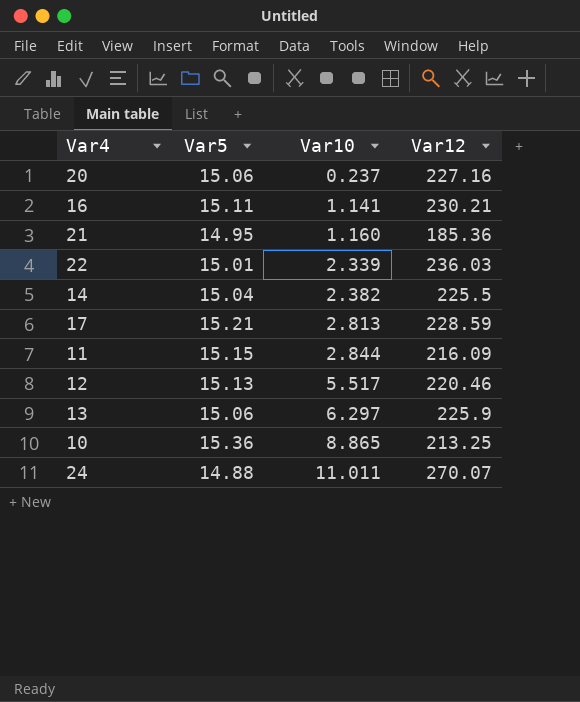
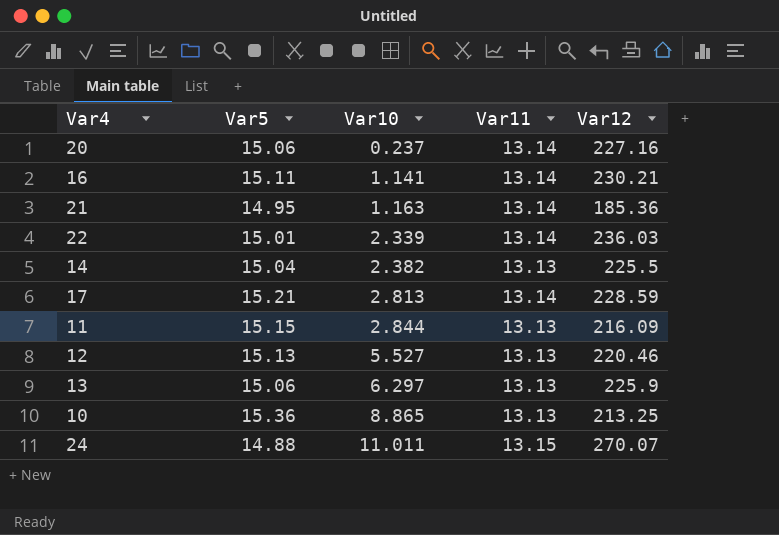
column Var11 | position: none -> 4
21 | Var10: 1.160 -> 1.163
12 | Var10: 5.517 -> 5.527

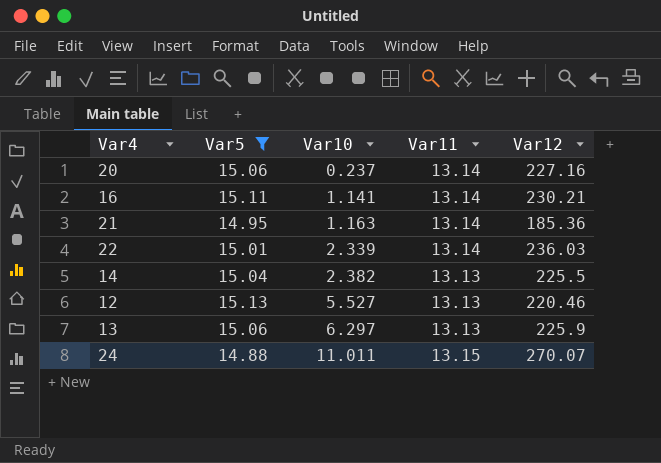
filter: none -> Var5 <= 15.13

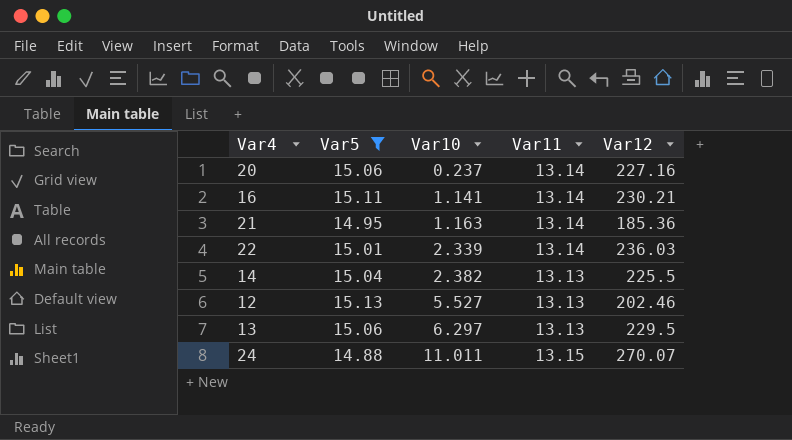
12 | Var12: 220.46 -> 202.46
13 | Var12: 225.9 -> 229.5

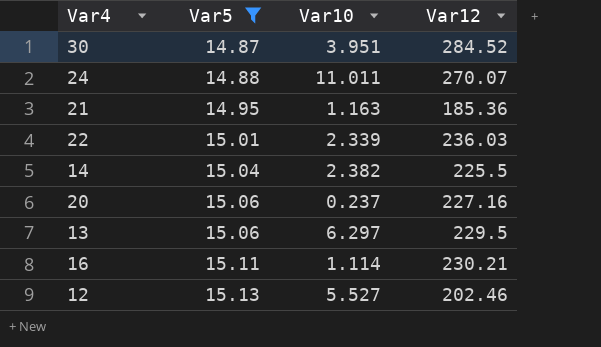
row order: Var10 ascending -> Var5 ascending
column Var11 | position: 4 -> none
row 30: none -> 14.87 | 3.951 | 284.52
16 | Var10: 1.141 -> 1.114

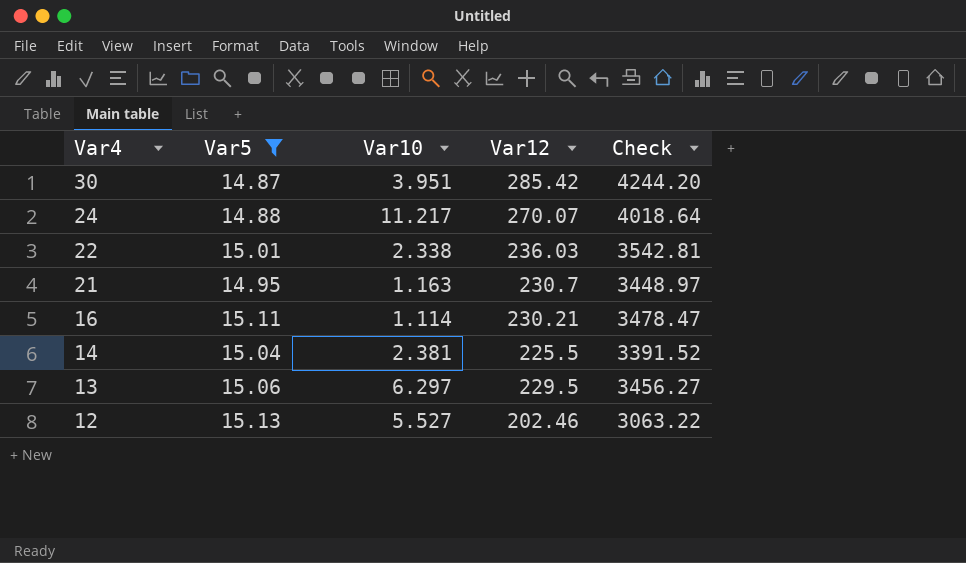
row order: Var5 ascending -> Var4 descending
column Check | formula: none -> [Var5] * [Var12]
row 20: 15.06 | 0.237 | 227.16 -> none
30 | Var12: 284.52 -> 285.42
24 | Var10: 11.011 -> 11.217
22 | Var10: 2.339 -> 2.338
21 | Var12: 185.36 -> 230.7
14 | Var10: 2.382 -> 2.381

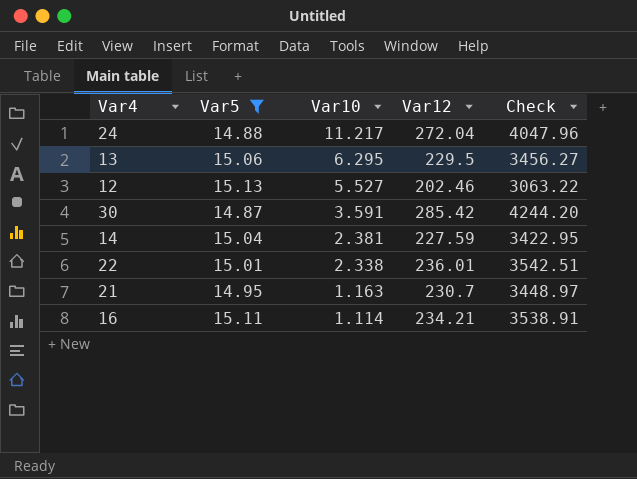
row order: Var4 descending -> Var10 descending
24 | Var12: 270.07 -> 272.04
24 | Check: 4018.64 -> 4047.96
13 | Var10: 6.297 -> 6.295
30 | Var10: 3.951 -> 3.591
14 | Var12: 225.5 -> 227.59
14 | Check: 3391.52 -> 3422.95
22 | Var12: 236.03 -> 236.01
22 | Check: 3542.81 -> 3542.51
16 | Var12: 230.21 -> 234.21
16 | Check: 3478.47 -> 3538.91

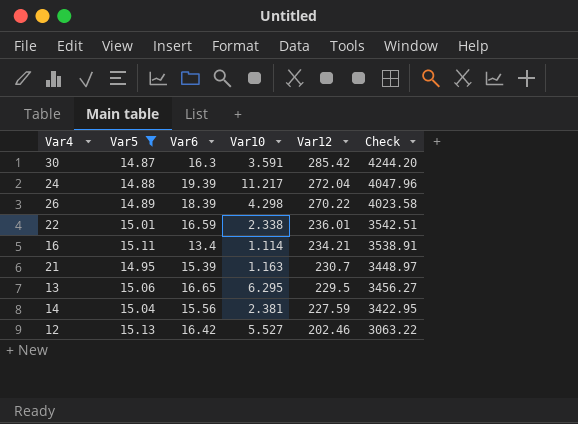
row order: Var10 descending -> Var12 descending
column Var6 | position: none -> 3
row 26: none -> 14.89 | 18.39 | 4.298 | 270.22 | 4023.58

